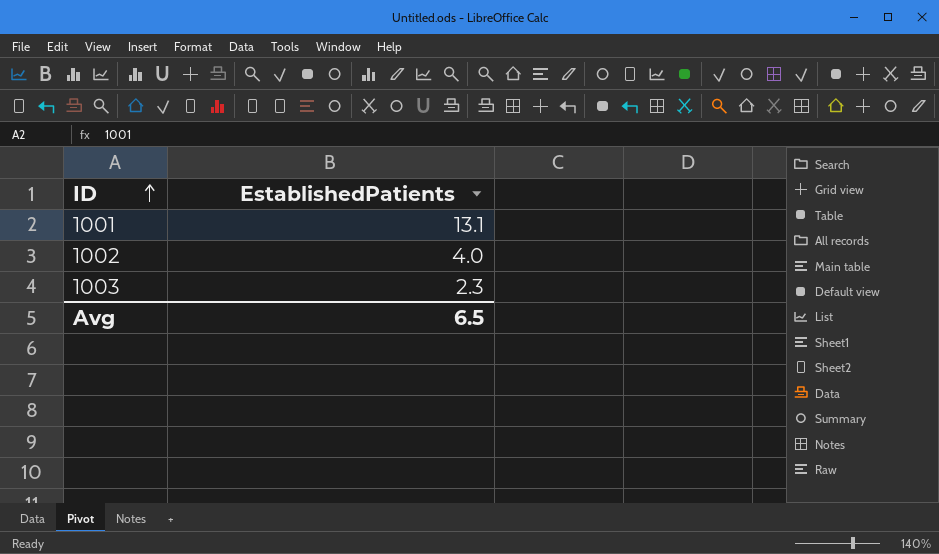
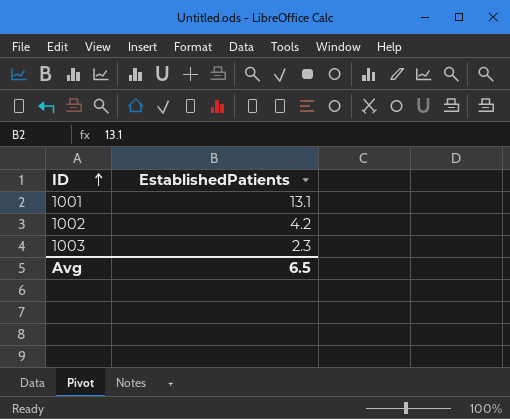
1002 | EstablishedPatients: 4.0 -> 4.2

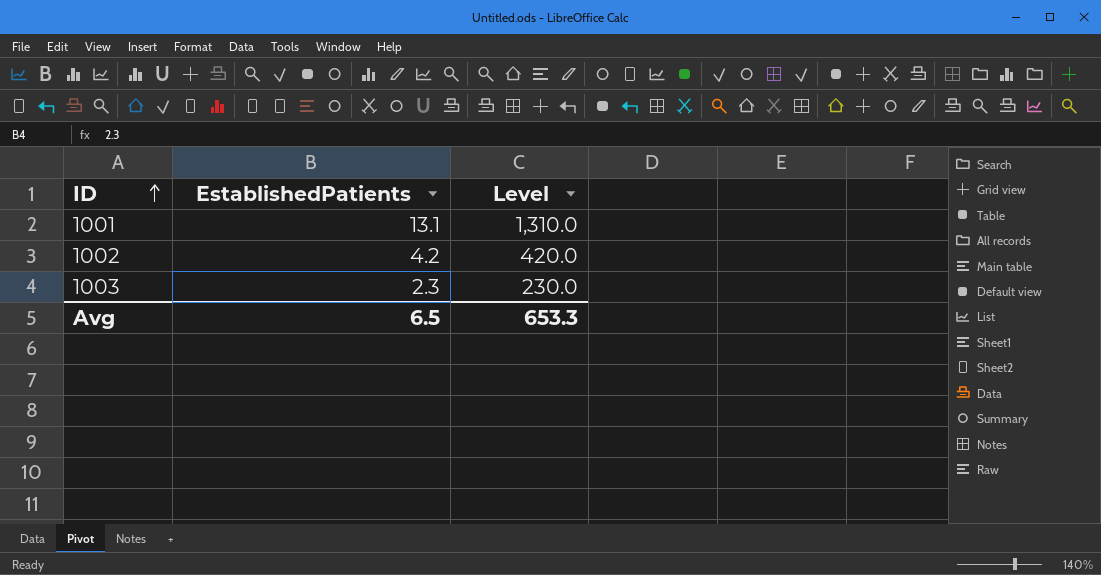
column Level | formula: none -> [EstablishedPatients] * 100

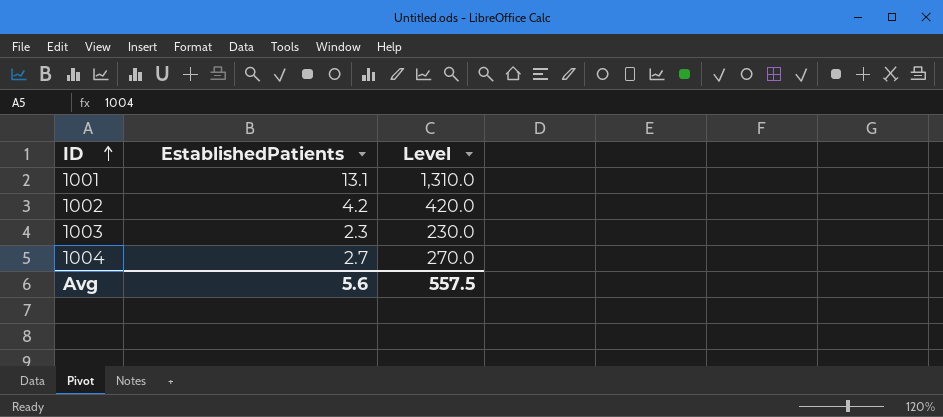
row 1004: none -> 2.7 | 270.0
Avg | EstablishedPatients: 6.5 -> 5.6
Avg | Level: 653.3 -> 557.5

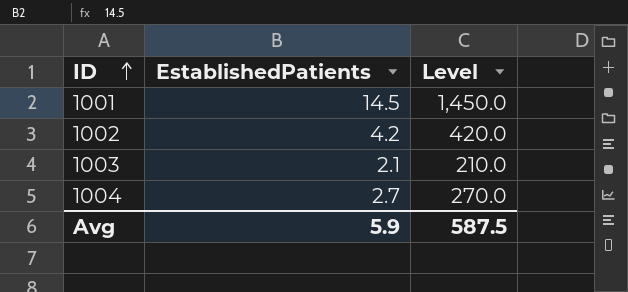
1001 | EstablishedPatients: 13.1 -> 14.5
1001 | Level: 1,310.0 -> 1,450.0
1003 | EstablishedPatients: 2.3 -> 2.1
1003 | Level: 230.0 -> 210.0
Avg | EstablishedPatients: 5.6 -> 5.9
Avg | Level: 557.5 -> 587.5

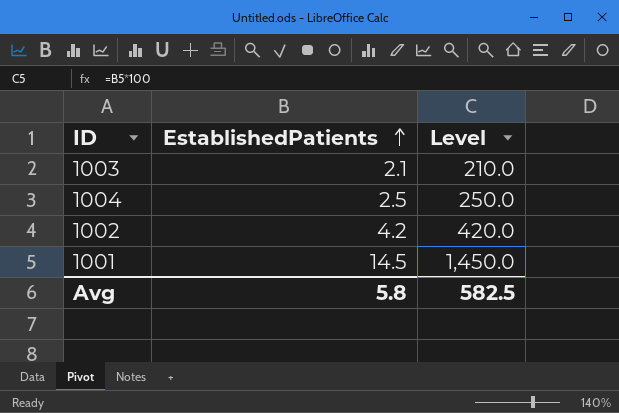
row order: ID ascending -> EstablishedPatients ascending
1004 | EstablishedPatients: 2.7 -> 2.5
1004 | Level: 270.0 -> 250.0
Avg | EstablishedPatients: 5.9 -> 5.8
Avg | Level: 587.5 -> 582.5

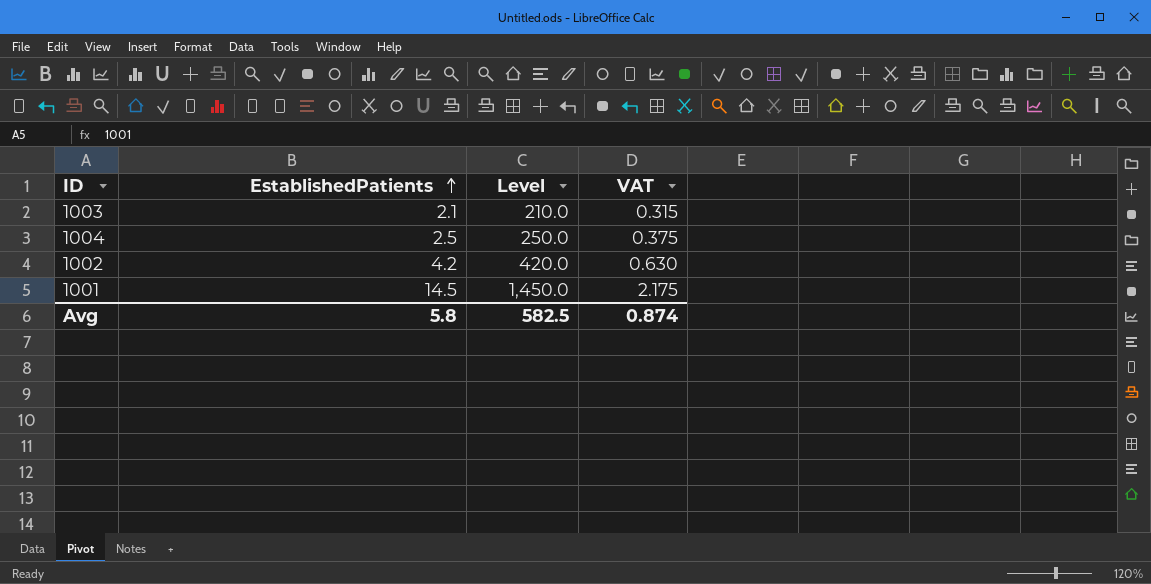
column VAT | formula: none -> [EstablishedPatients] * 0.15

